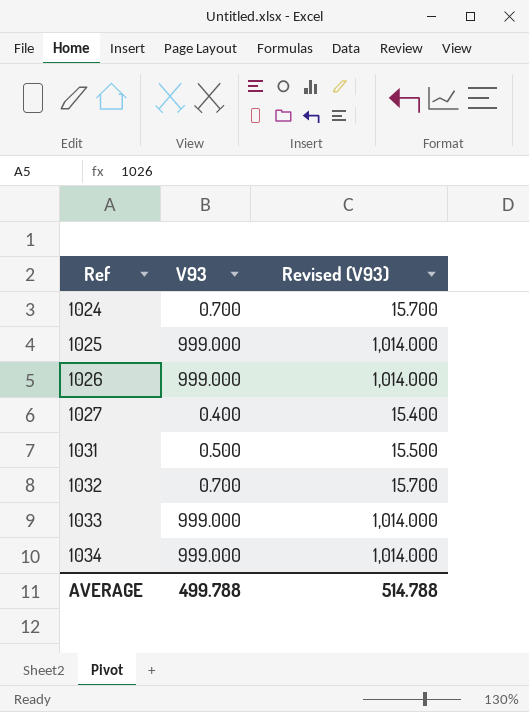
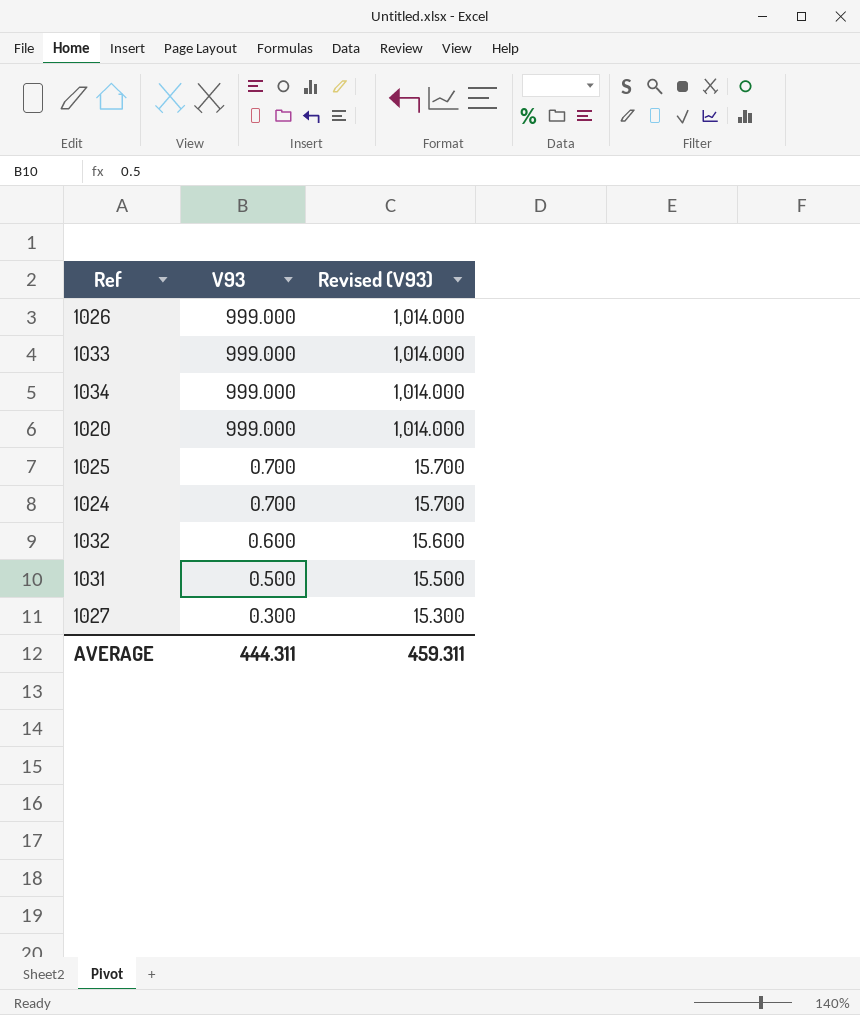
row order: Ref ascending -> V93 descending
row 1020: none -> 999.000 | 1,014.000
1025 | V93: 999.000 -> 0.700
1025 | Revised (V93): 1,014.000 -> 15.700
1032 | V93: 0.700 -> 0.600
1032 | Revised (V93): 15.700 -> 15.600
1027 | V93: 0.400 -> 0.300
1027 | Revised (V93): 15.400 -> 15.300
AVERAGE | V93: 499.788 -> 444.311
AVERAGE | Revised (V93): 514.788 -> 459.311

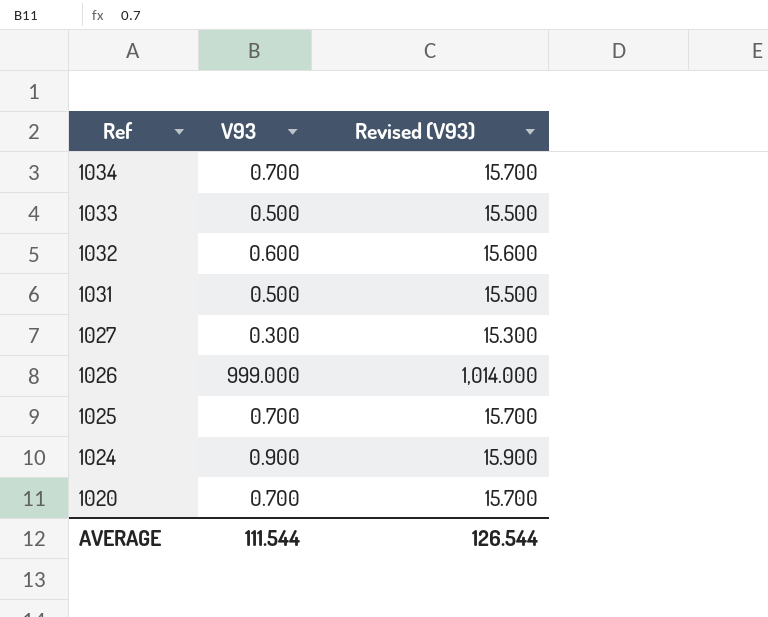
row order: V93 descending -> Ref descending
1034 | V93: 999.000 -> 0.700
1034 | Revised (V93): 1,014.000 -> 15.700
1033 | V93: 999.000 -> 0.500
1033 | Revised (V93): 1,014.000 -> 15.500
1024 | V93: 0.700 -> 0.900
1024 | Revised (V93): 15.700 -> 15.900
1020 | V93: 999.000 -> 0.700
1020 | Revised (V93): 1,014.000 -> 15.700
AVERAGE | V93: 444.311 -> 111.544
AVERAGE | Revised (V93): 459.311 -> 126.544

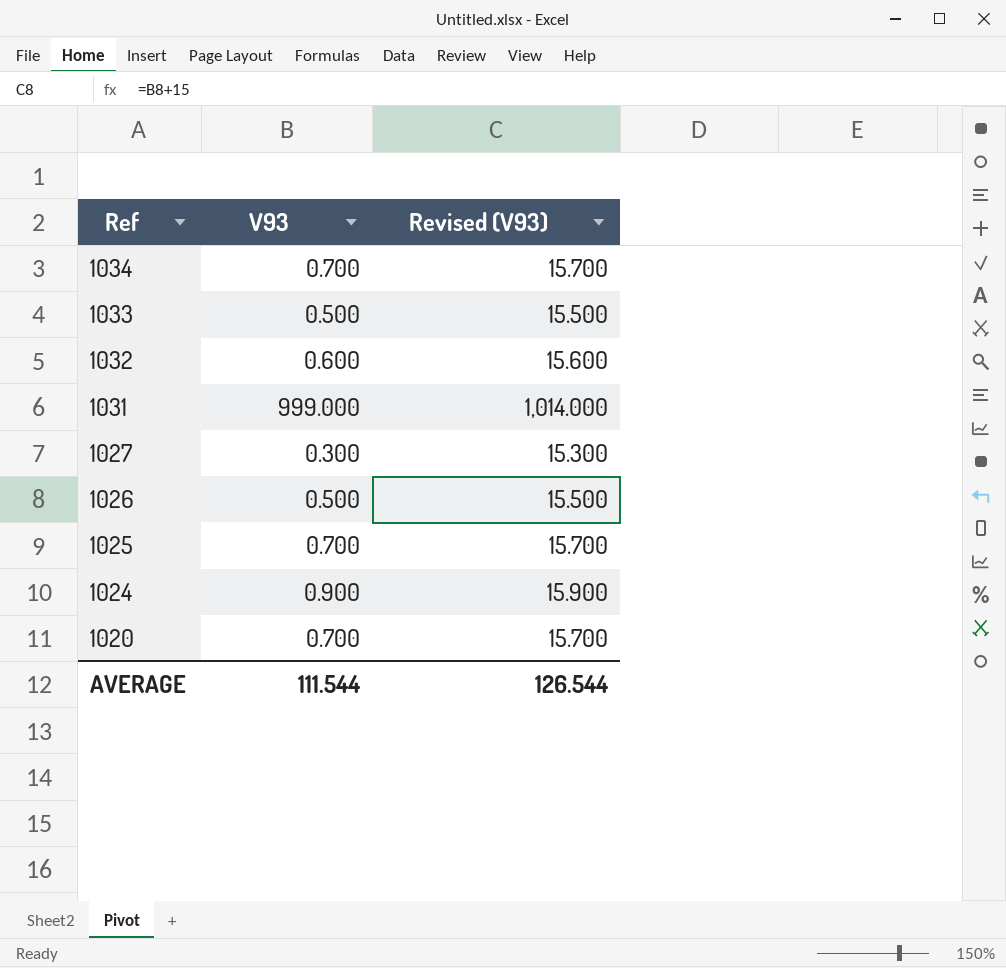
1031 | V93: 0.500 -> 999.000
1031 | Revised (V93): 15.500 -> 1,014.000
1026 | V93: 999.000 -> 0.500
1026 | Revised (V93): 1,014.000 -> 15.500

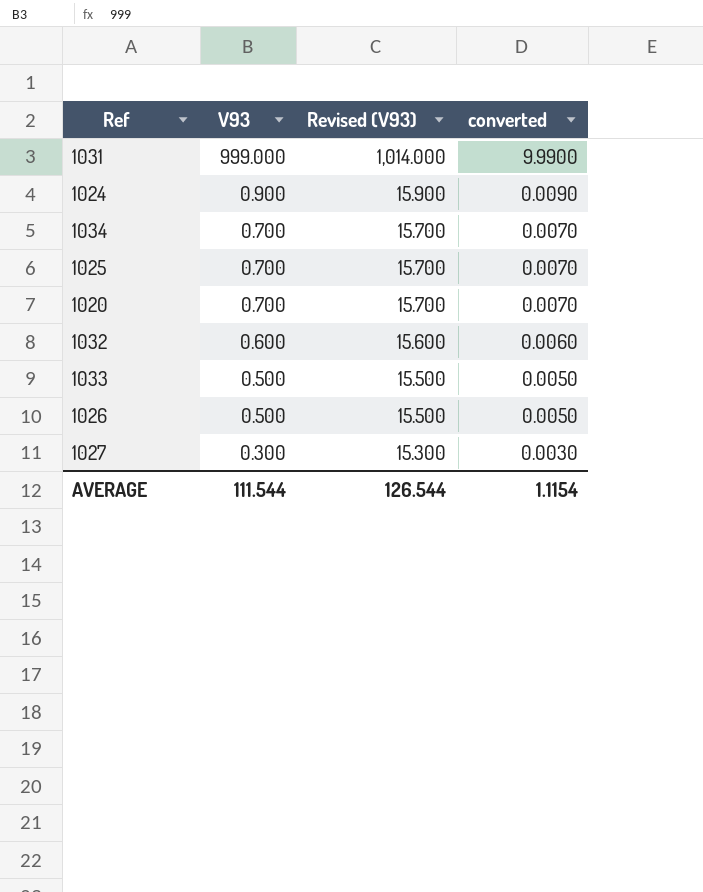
row order: Ref descending -> V93 descending
column converted | formula: none -> [V93] * 0.01

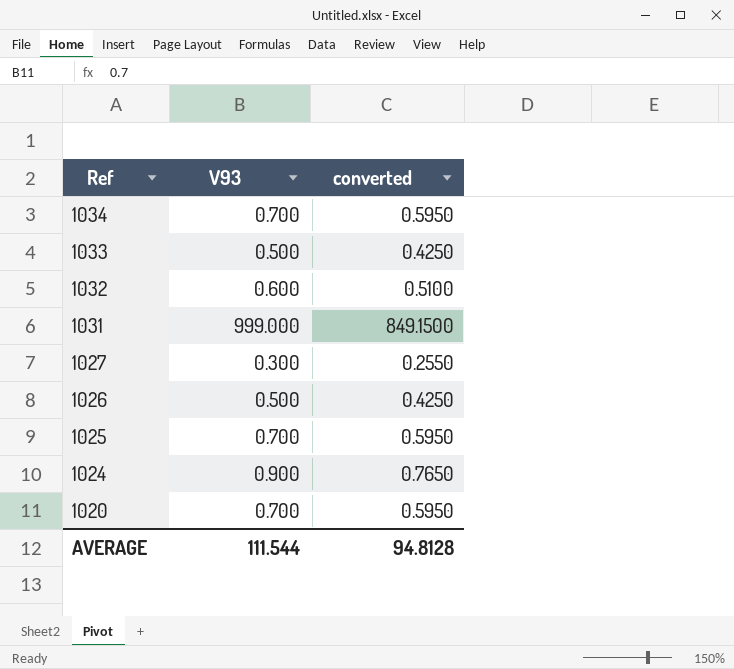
row order: V93 descending -> Ref descending
column Revised (V93) | formula: [V93] + 15 -> none
column converted | formula: [V93] * 0.01 -> [V93] * 0.85
AVERAGE | converted: 1.1154 -> 94.8128

